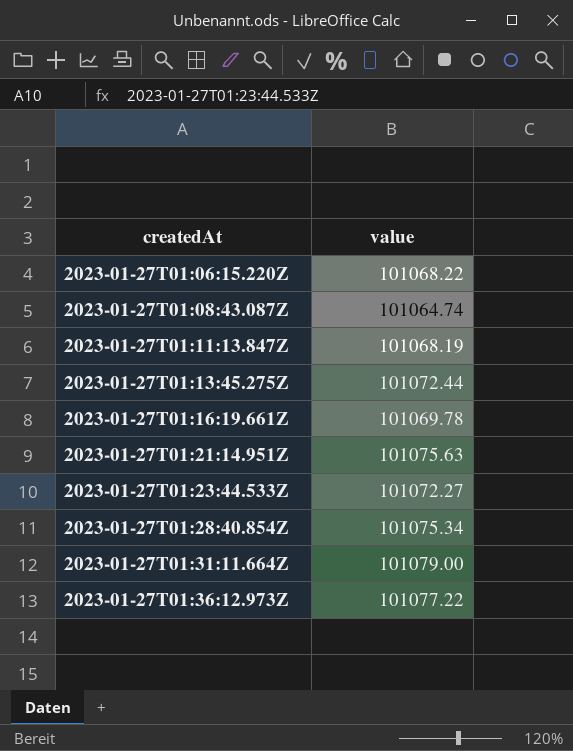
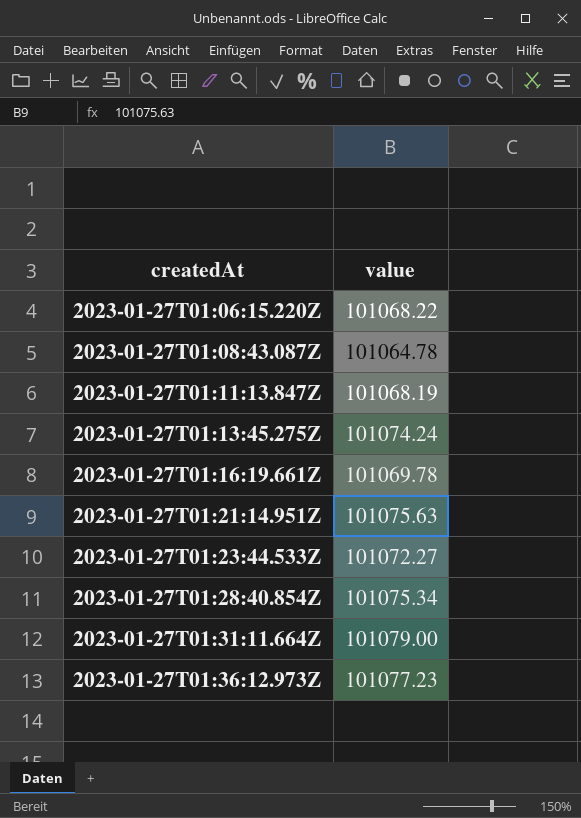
2023-01-27T01:08:43.087Z | value: 101064.74 -> 101064.78
2023-01-27T01:13:45.275Z | value: 101072.44 -> 101074.24
2023-01-27T01:36:12.973Z | value: 101077.22 -> 101077.23

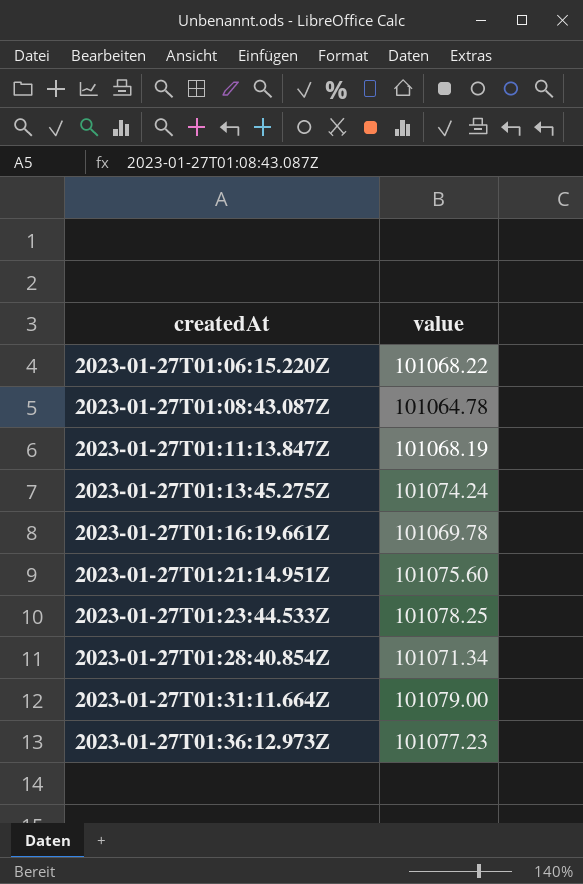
2023-01-27T01:21:14.951Z | value: 101075.63 -> 101075.60
2023-01-27T01:23:44.533Z | value: 101072.27 -> 101078.25
2023-01-27T01:28:40.854Z | value: 101075.34 -> 101071.34

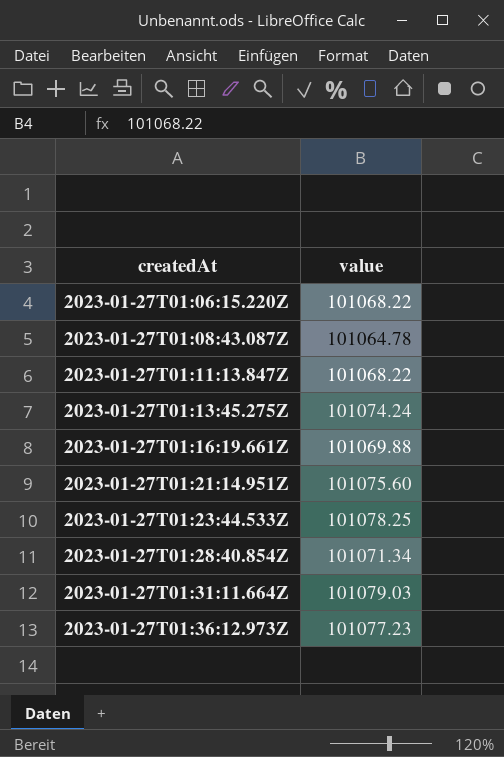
2023-01-27T01:11:13.847Z | value: 101068.19 -> 101068.22
2023-01-27T01:16:19.661Z | value: 101069.78 -> 101069.88
2023-01-27T01:31:11.664Z | value: 101079.00 -> 101079.03

